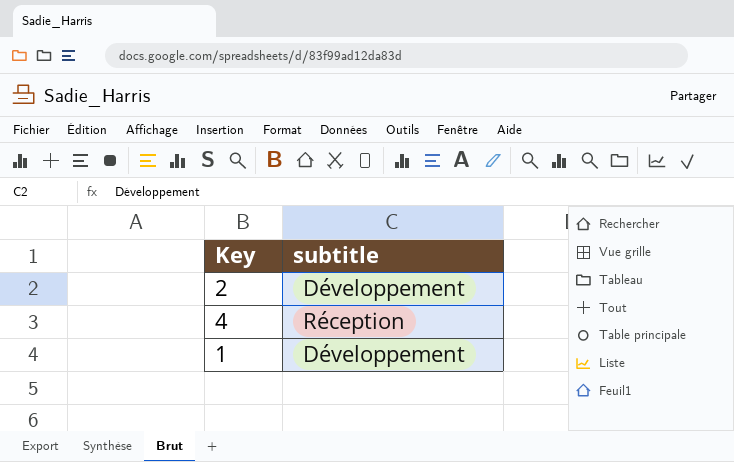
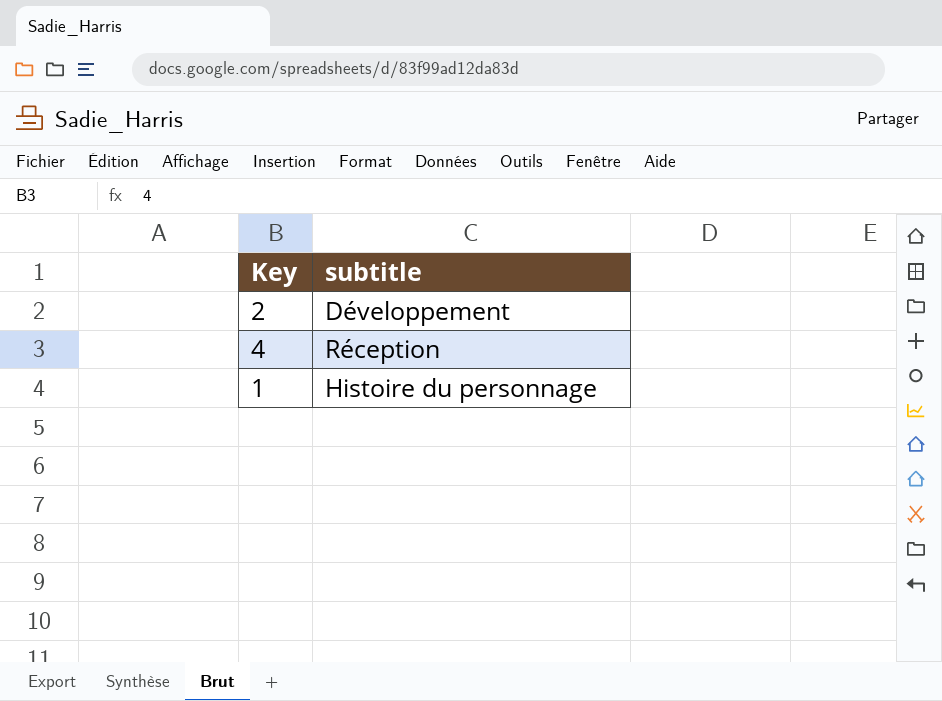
1 | subtitle: Développement -> Histoire du personnage

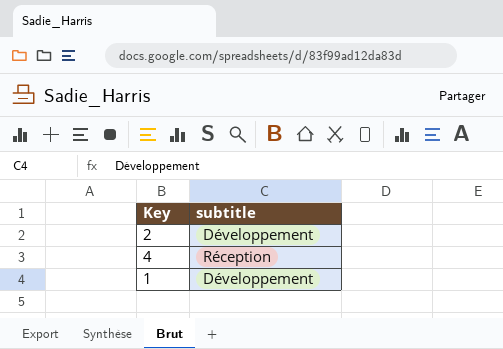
1 | subtitle: Histoire du personnage -> Développement

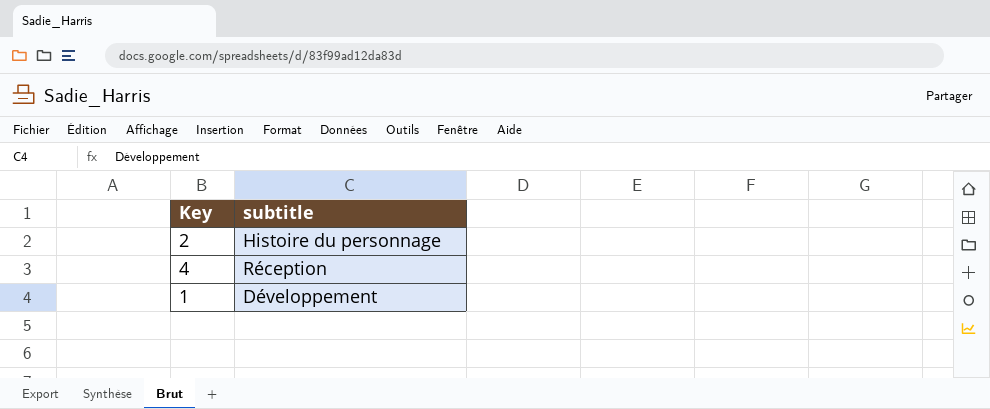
2 | subtitle: Développement -> Histoire du personnage

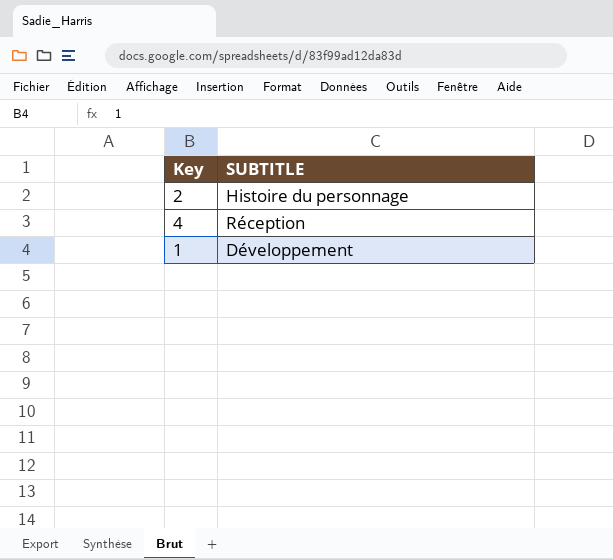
column name: subtitle -> SUBTITLE

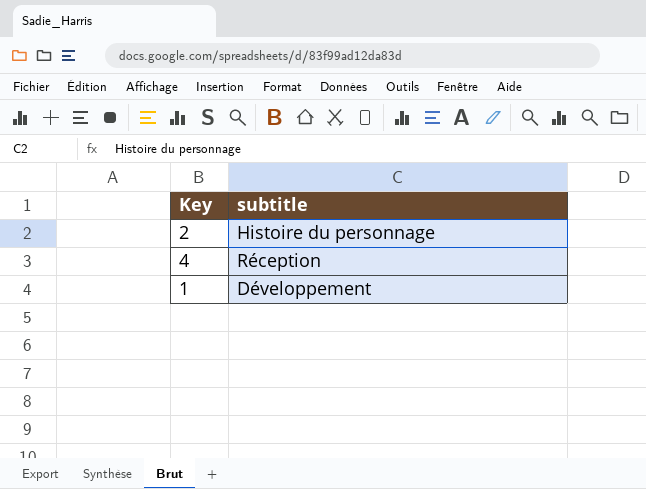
column name: SUBTITLE -> subtitle

